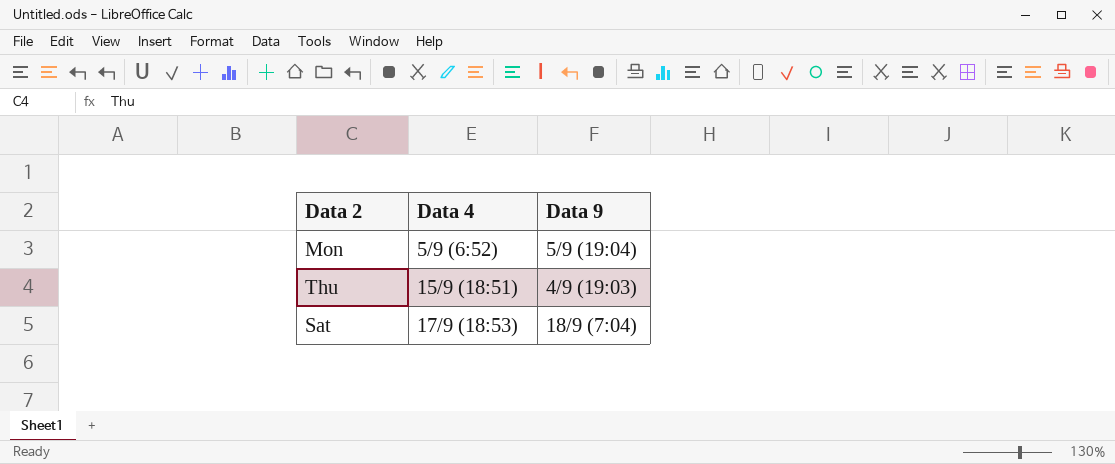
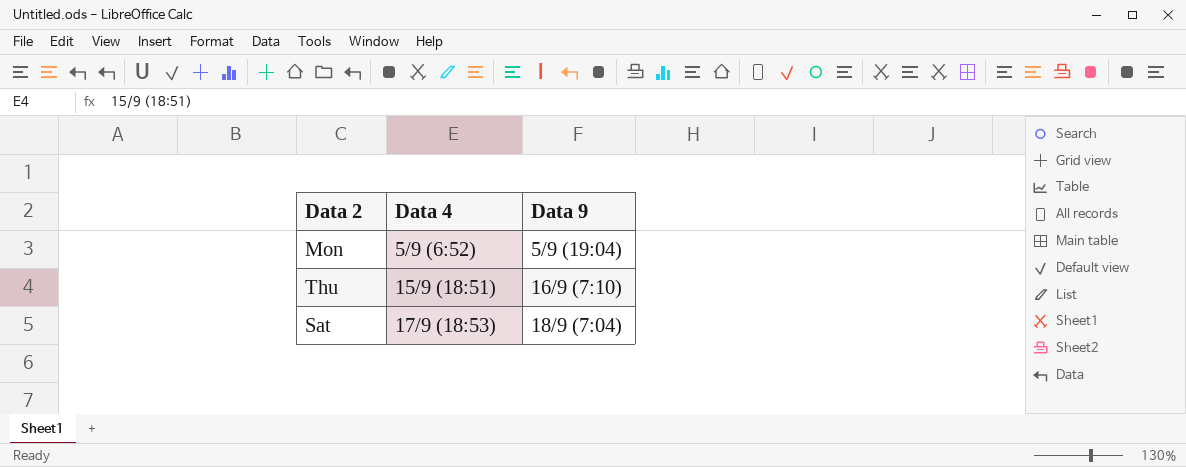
Thu | Data 9: 4/9 (19:03) -> 16/9 (7:10)

